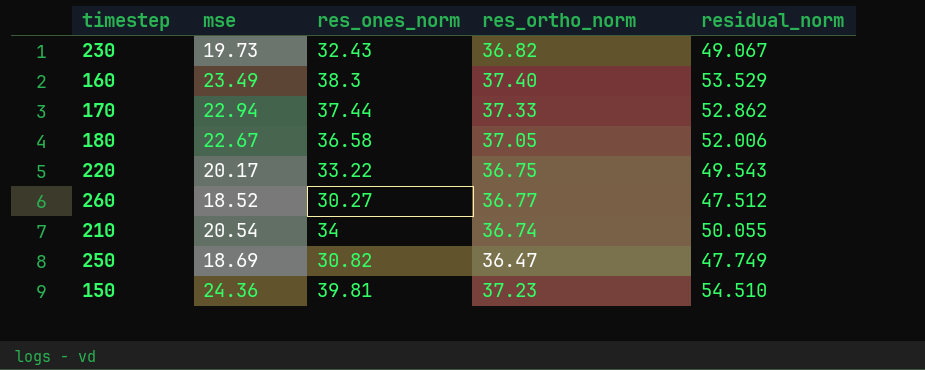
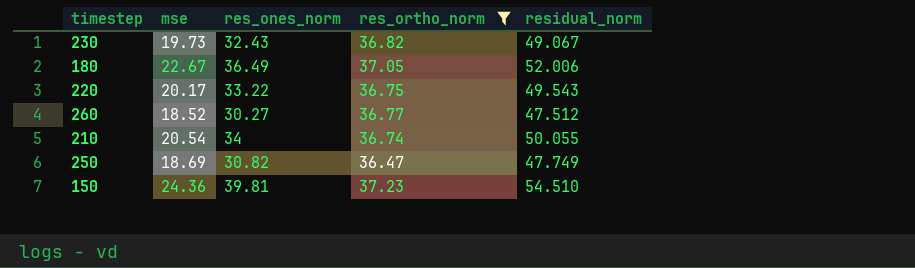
filter: none -> res_ortho_norm <= 37.23
180 | res_ones_norm: 36.58 -> 36.49

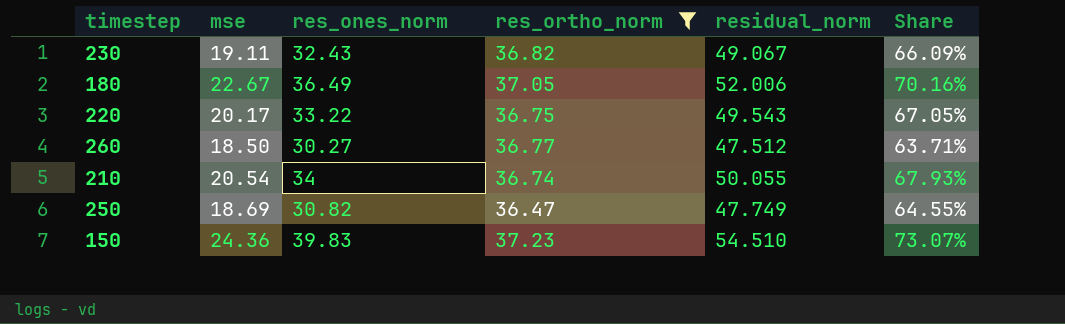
column Share | formula: none -> [res_ones_norm] / [residual_norm]
230 | mse: 19.73 -> 19.11
260 | mse: 18.52 -> 18.50
150 | res_ones_norm: 39.81 -> 39.83

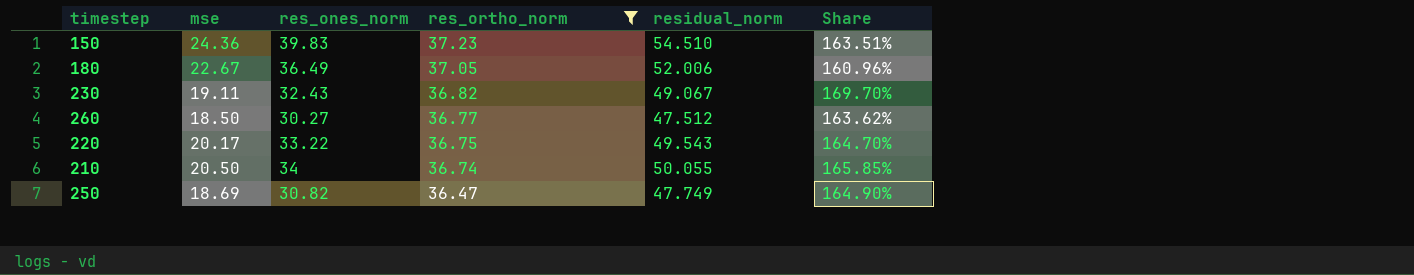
row order: none -> res_ortho_norm descending
column Share | formula: [res_ones_norm] / [residual_norm] -> [res_ones_norm] / [mse]
210 | mse: 20.54 -> 20.50

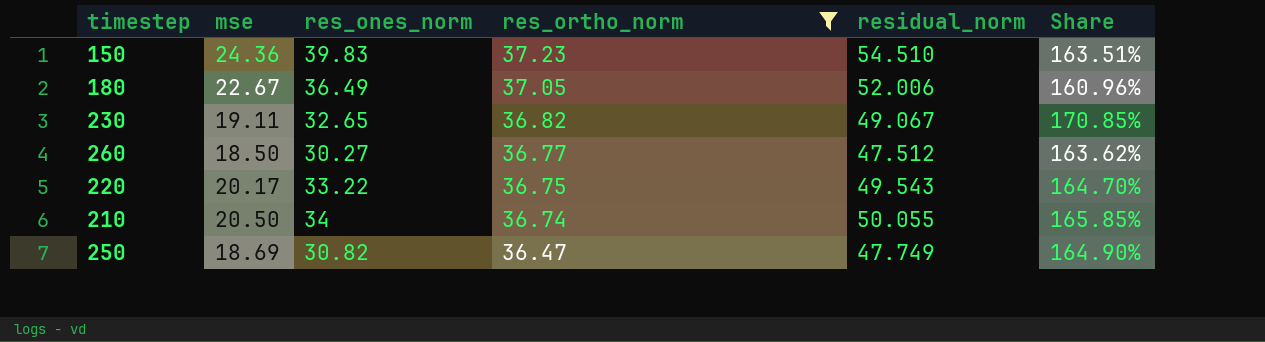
230 | res_ones_norm: 32.43 -> 32.65
230 | Share: 169.70% -> 170.85%

